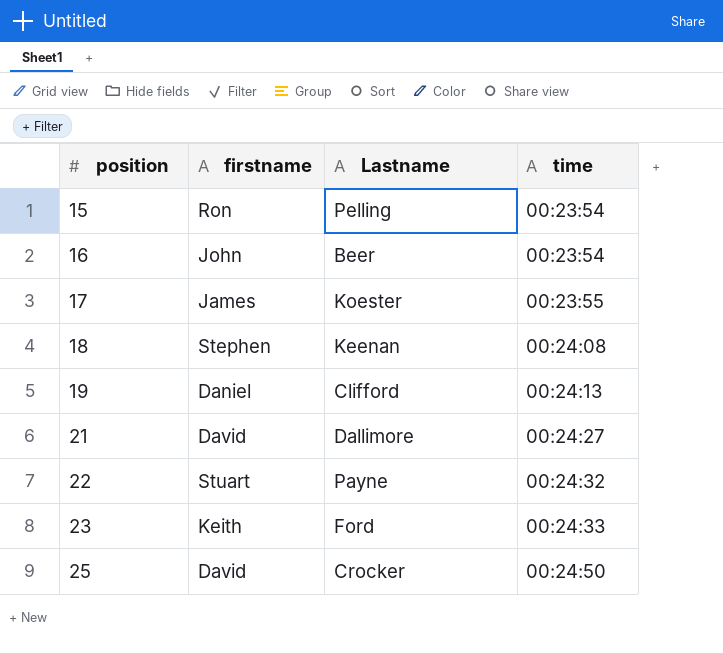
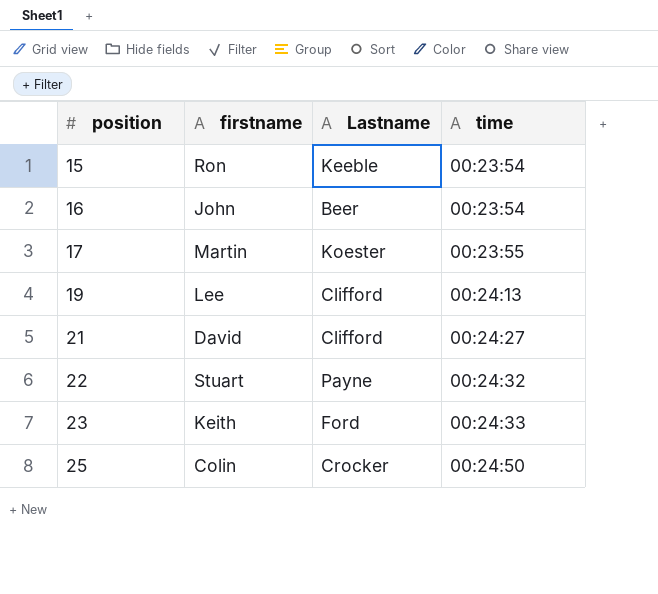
row 18: Stephen | Keenan | 00:24:08 -> none
15 | Lastname: Pelling -> Keeble
17 | firstname: James -> Martin
19 | firstname: Daniel -> Lee
21 | Lastname: Dallimore -> Clifford
25 | firstname: David -> Colin

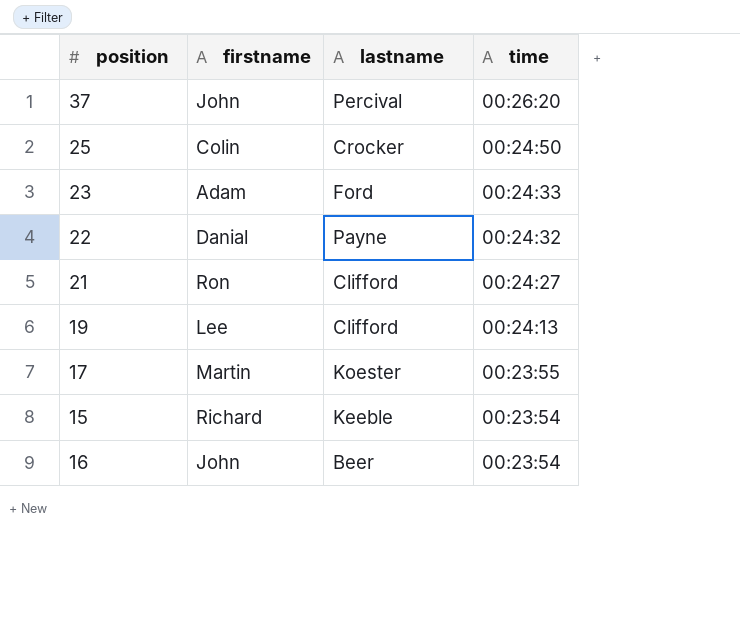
row order: position ascending -> time descending
column name: Lastname -> lastname
row 37: none -> John | Percival | 00:26:20
23 | firstname: Keith -> Adam
22 | firstname: Stuart -> Danial
21 | firstname: David -> Ron
15 | firstname: Ron -> Richard

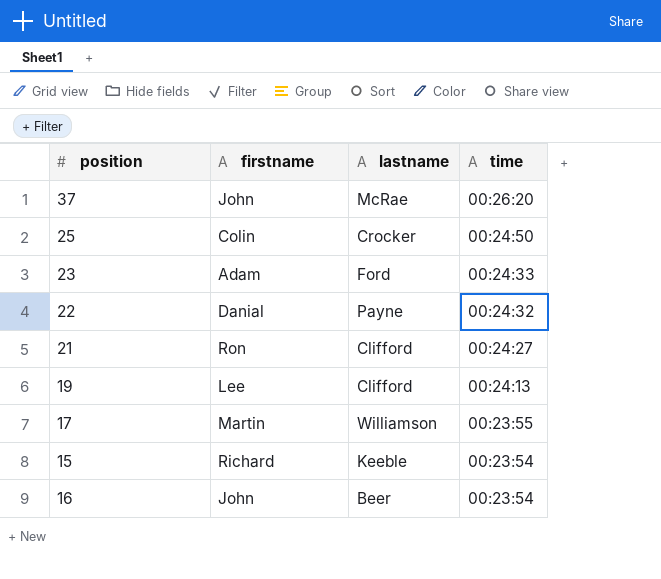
37 | lastname: Percival -> McRae
17 | lastname: Koester -> Williamson

